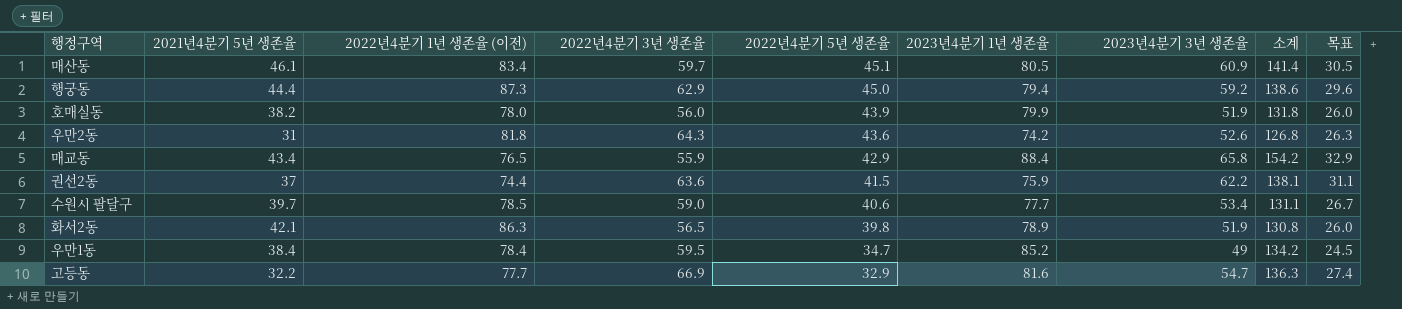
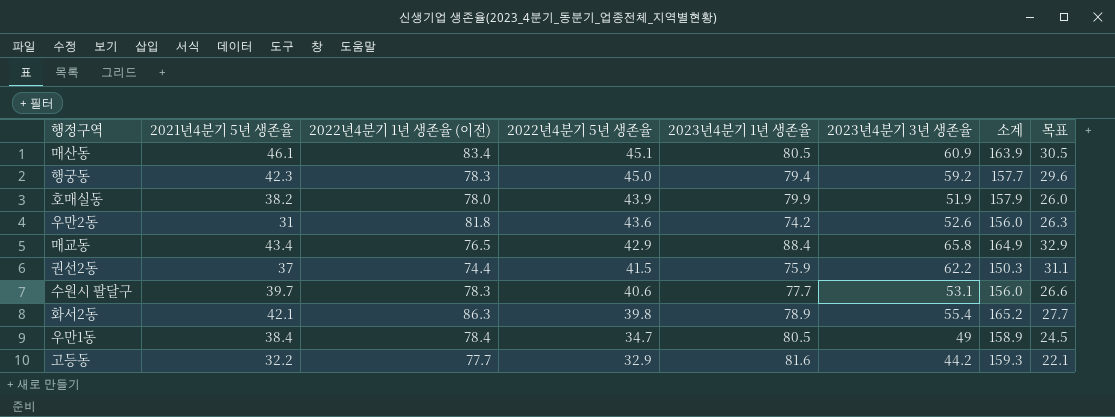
column 2022년4분기 3년 생존율 | position: 4 -> none
column 소계 | formula: [2023년4분기 1년 생존율] + [2023년4분기 3년 생존율] -> [2022년4분기 1년 생존율 (이전)] + [2023년4분기 1년 생존율]
행궁동 | 2021년4분기 5년 생존율: 44.4 -> 42.3
행궁동 | 2022년4분기 1년 생존율 (이전): 87.3 -> 78.3
수원시 팔달구 | 2022년4분기 1년 생존율 (이전): 78.5 -> 78.3
수원시 팔달구 | 2023년4분기 3년 생존율: 53.4 -> 53.1
수원시 팔달구 | 목표: 26.7 -> 26.6
화서2동 | 2023년4분기 3년 생존율: 51.9 -> 55.4
화서2동 | 목표: 26.0 -> 27.7
우만1동 | 2023년4분기 1년 생존율: 85.2 -> 80.5
고등동 | 2023년4분기 3년 생존율: 54.7 -> 44.2
고등동 | 목표: 27.4 -> 22.1

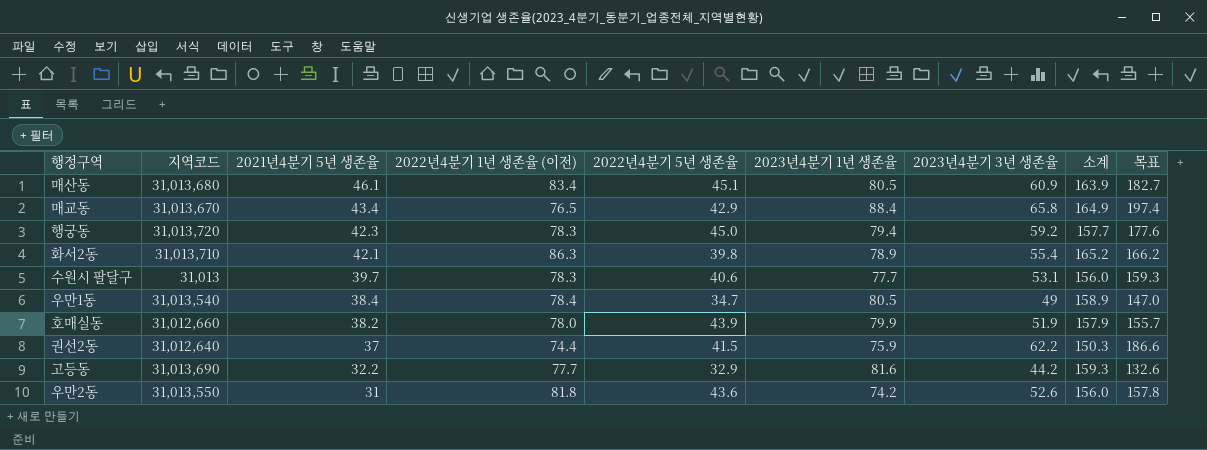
row order: 2022년4분기 5년 생존율 descending -> 2021년4분기 5년 생존율 descending
column 지역코드 | position: none -> 2
column 목표 | formula: [2023년4분기 3년 생존율] * 0.5 -> [2023년4분기 3년 생존율] * 3

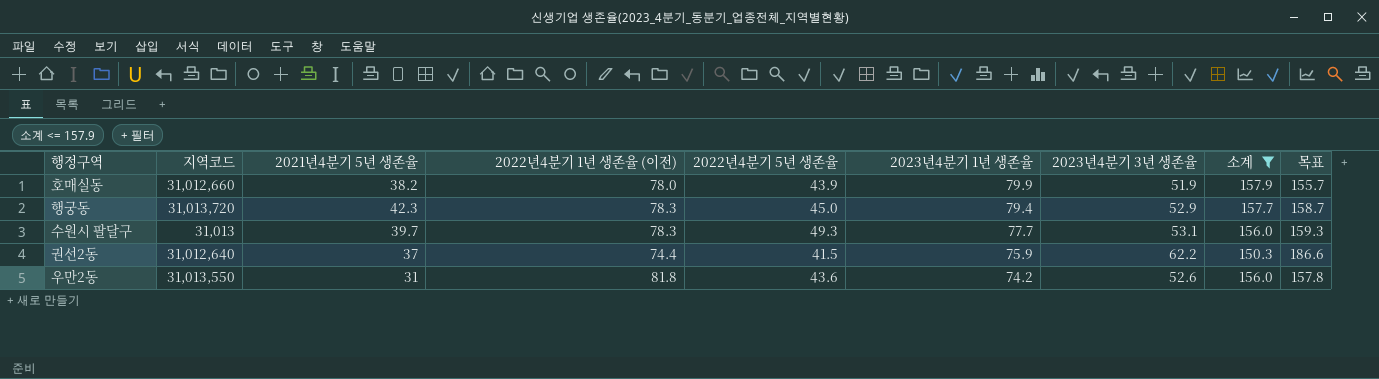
filter: none -> 소계 <= 157.9
row order: 2021년4분기 5년 생존율 descending -> 2023년4분기 1년 생존율 descending
행궁동 | 2023년4분기 3년 생존율: 59.2 -> 52.9
행궁동 | 목표: 177.6 -> 158.7
수원시 팔달구 | 2022년4분기 5년 생존율: 40.6 -> 49.3

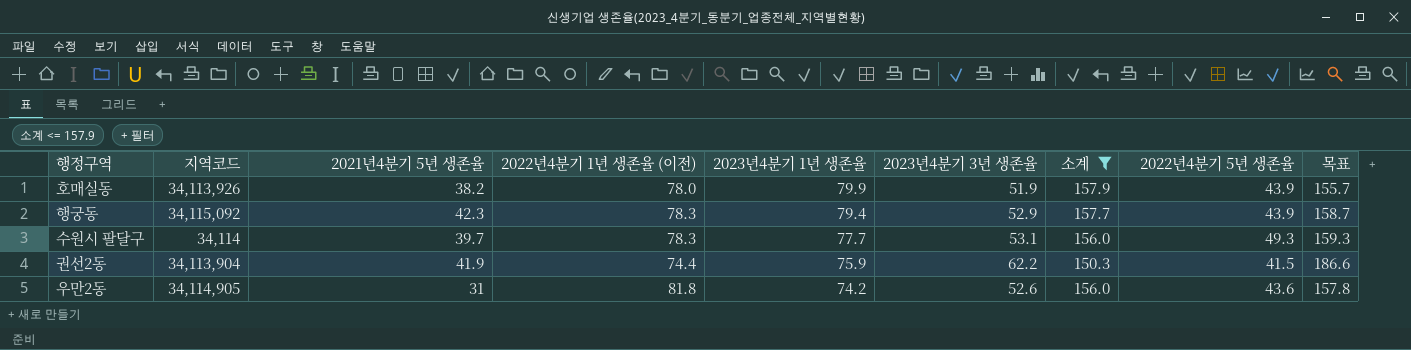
column 2022년4분기 5년 생존율 | position: 5 -> 8
호매실동 | 지역코드: 31,012,660 -> 34,113,926
행궁동 | 지역코드: 31,013,720 -> 34,115,092
행궁동 | 2022년4분기 5년 생존율: 45.0 -> 43.9
수원시 팔달구 | 지역코드: 31,013 -> 34,114
권선2동 | 지역코드: 31,012,640 -> 34,113,904
권선2동 | 2021년4분기 5년 생존율: 37 -> 41.9
우만2동 | 지역코드: 31,013,550 -> 34,114,905

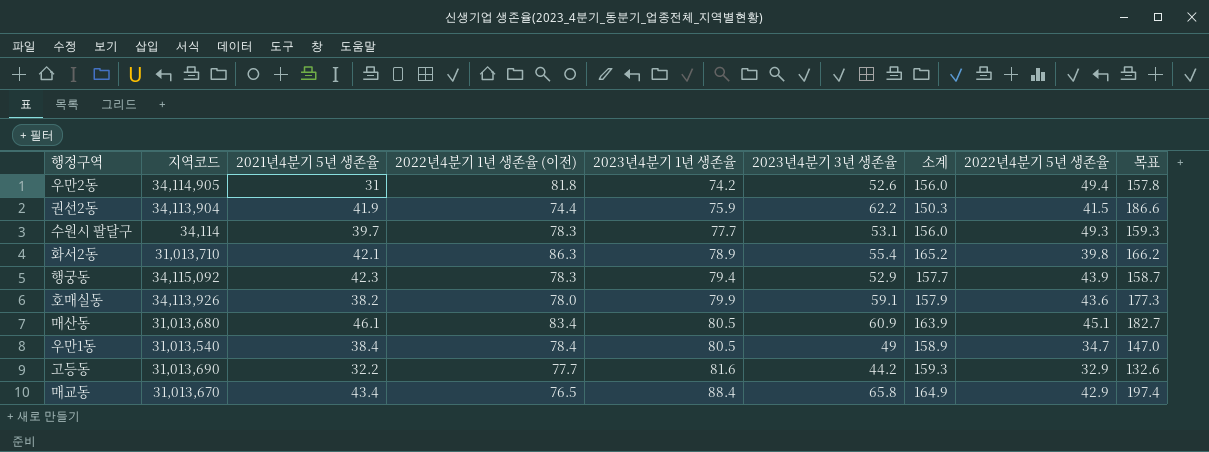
filter: 소계 <= 157.9 -> none
row order: 2023년4분기 1년 생존율 descending -> 2023년4분기 1년 생존율 ascending
우만2동 | 2022년4분기 5년 생존율: 43.6 -> 49.4
호매실동 | 2023년4분기 3년 생존율: 51.9 -> 59.1
호매실동 | 2022년4분기 5년 생존율: 43.9 -> 43.6
호매실동 | 목표: 155.7 -> 177.3

